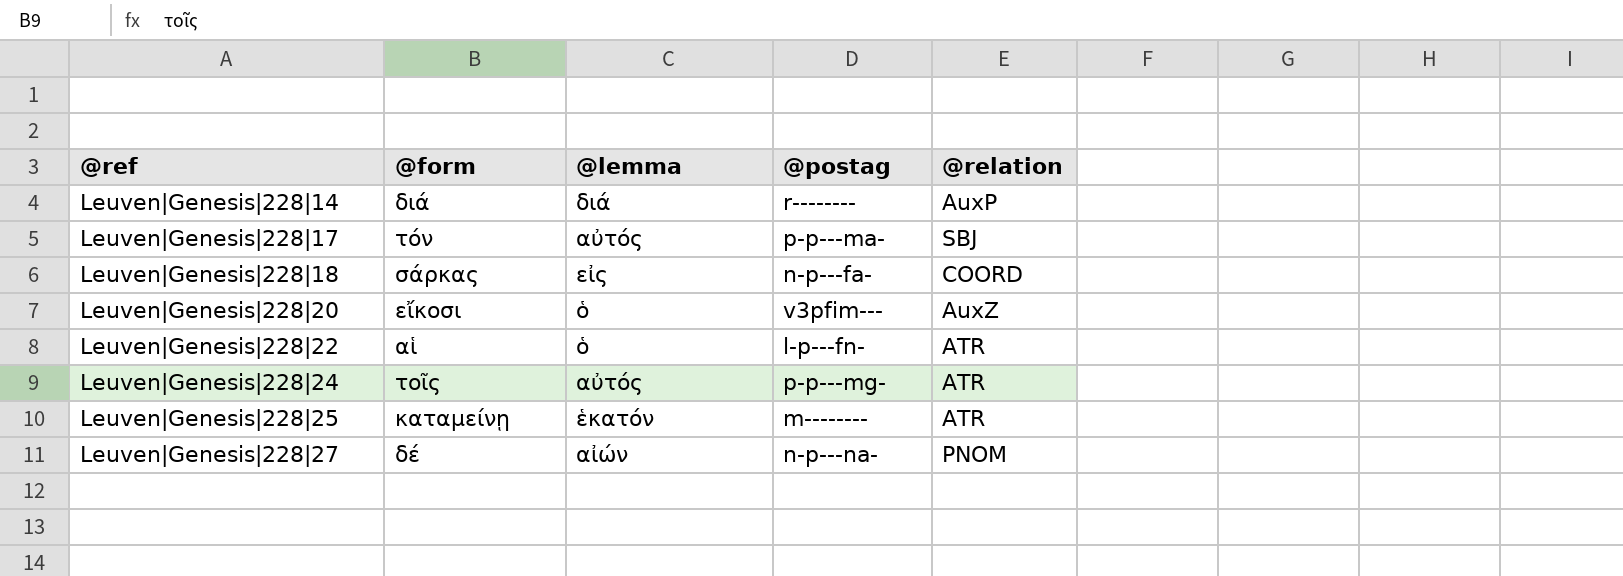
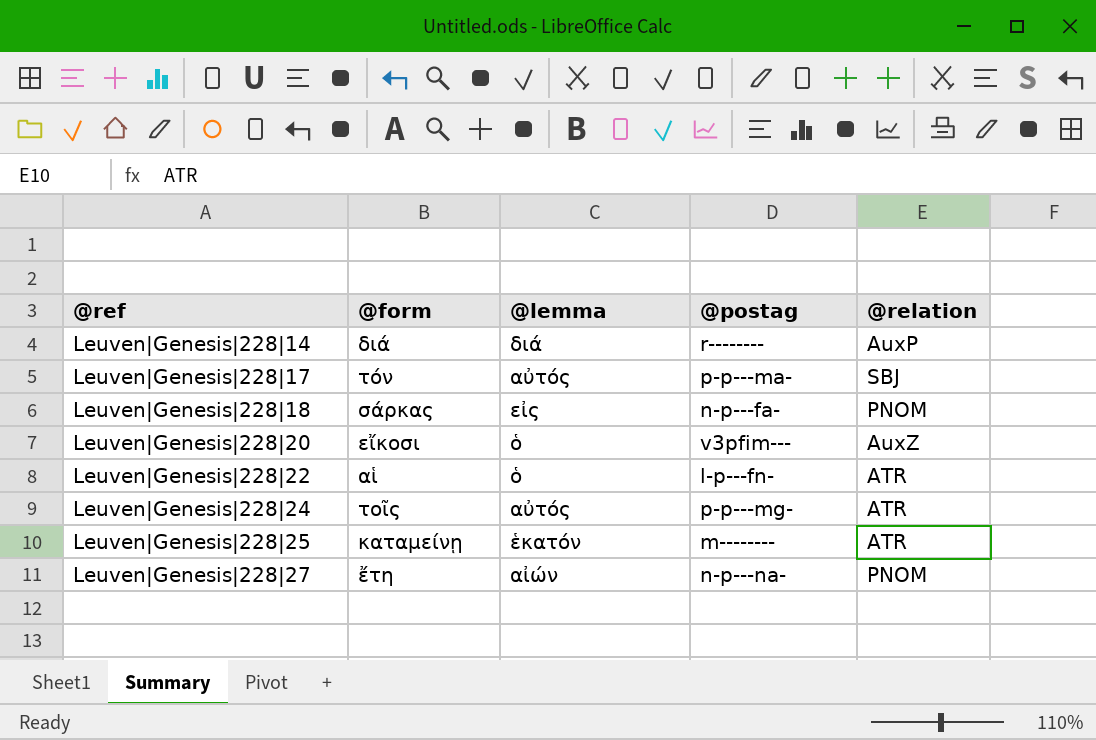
Leuven|Genesis|228|18 | @relation: COORD -> PNOM
Leuven|Genesis|228|27 | @form: δέ -> ἔτη

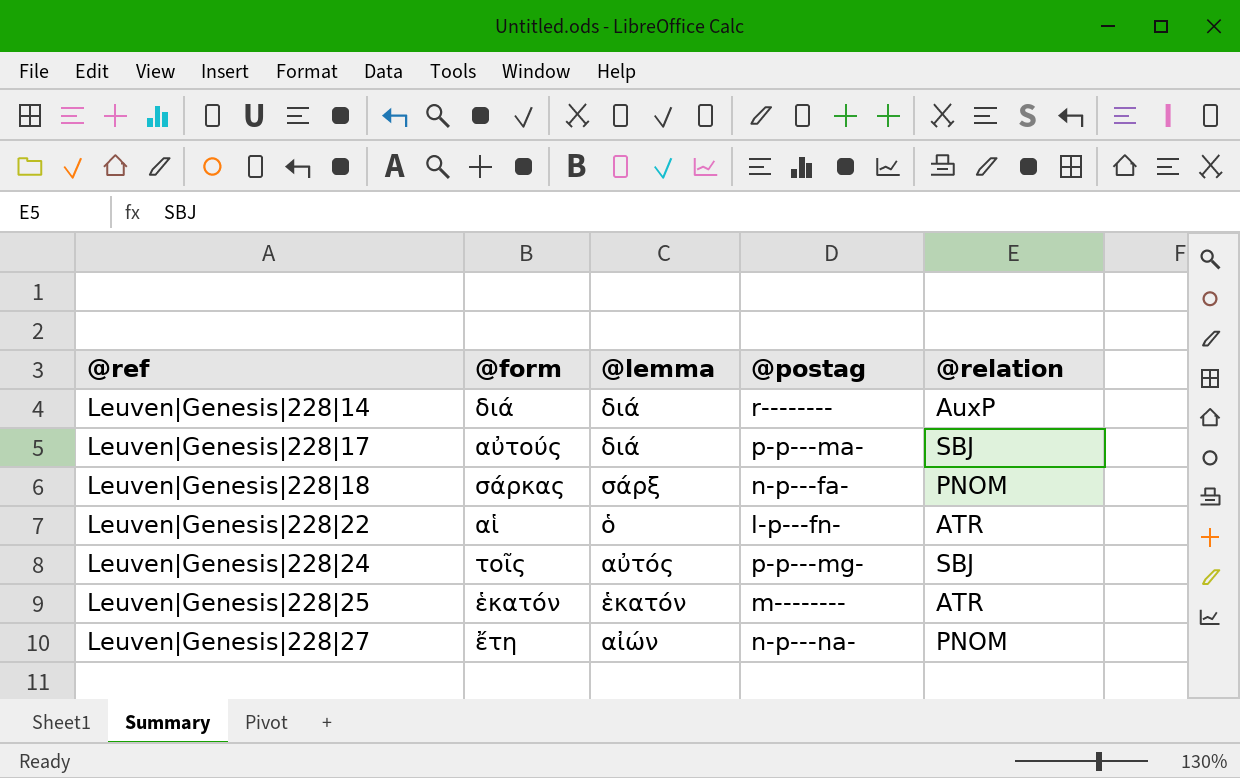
row Leuven|Genesis|228|20: εἴκοσι | ὁ | v3pfim--- | AuxZ -> none
Leuven|Genesis|228|17 | @form: τόν -> αὐτούς
Leuven|Genesis|228|17 | @lemma: αὐτός -> διά
Leuven|Genesis|228|18 | @lemma: εἰς -> σάρξ
Leuven|Genesis|228|24 | @relation: ATR -> SBJ
Leuven|Genesis|228|25 | @form: καταμείνῃ -> ἑκατόν

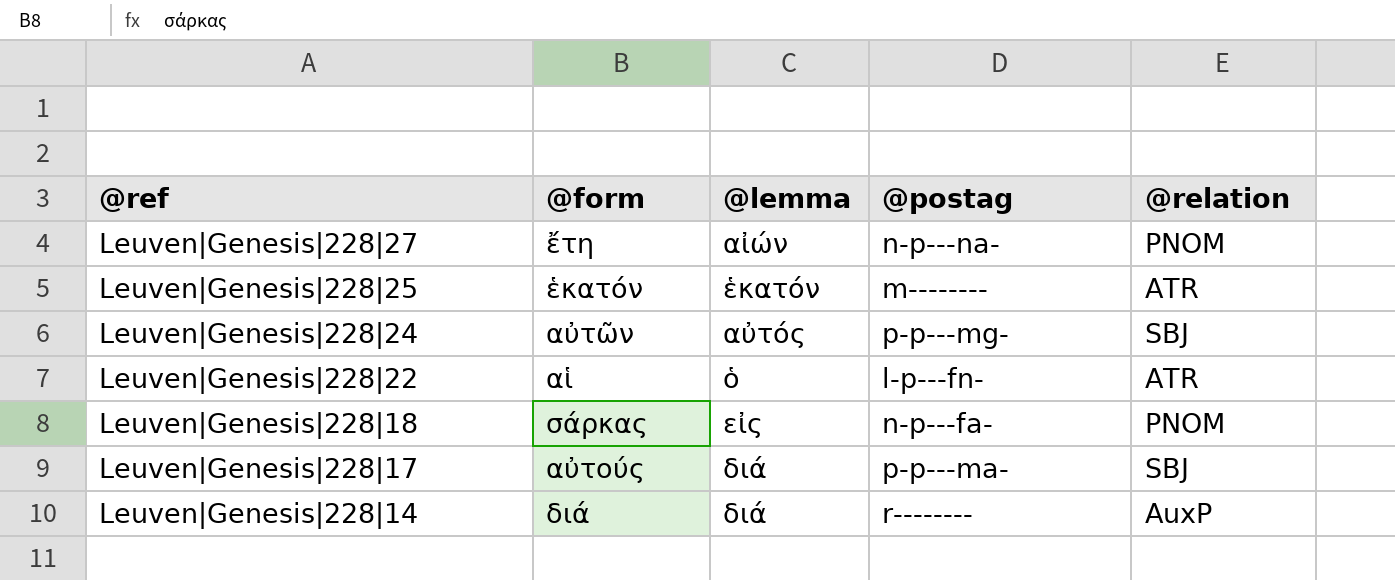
row order: @ref ascending -> @ref descending
Leuven|Genesis|228|24 | @form: τοῖς -> αὐτῶν
Leuven|Genesis|228|18 | @lemma: σάρξ -> εἰς

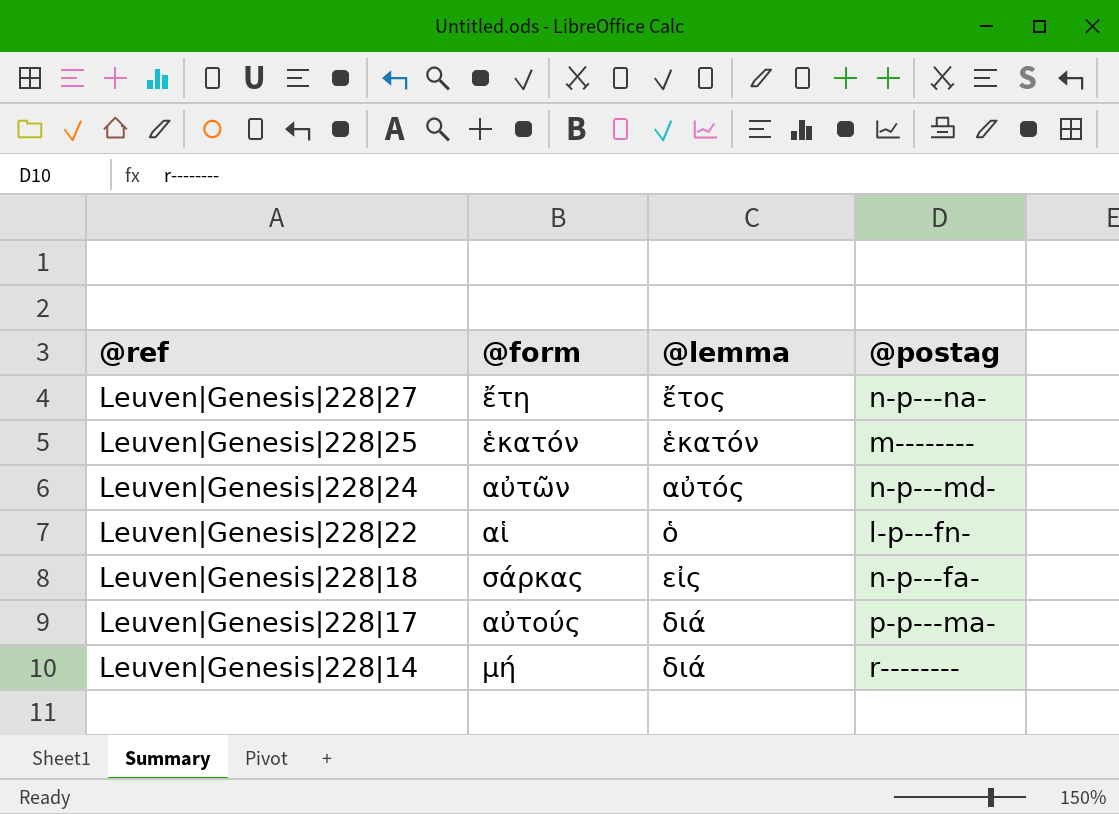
column @relation | position: 5 -> none
Leuven|Genesis|228|27 | @lemma: αἰών -> ἔτος
Leuven|Genesis|228|24 | @postag: p-p---mg- -> n-p---md-
Leuven|Genesis|228|14 | @form: διά -> μή

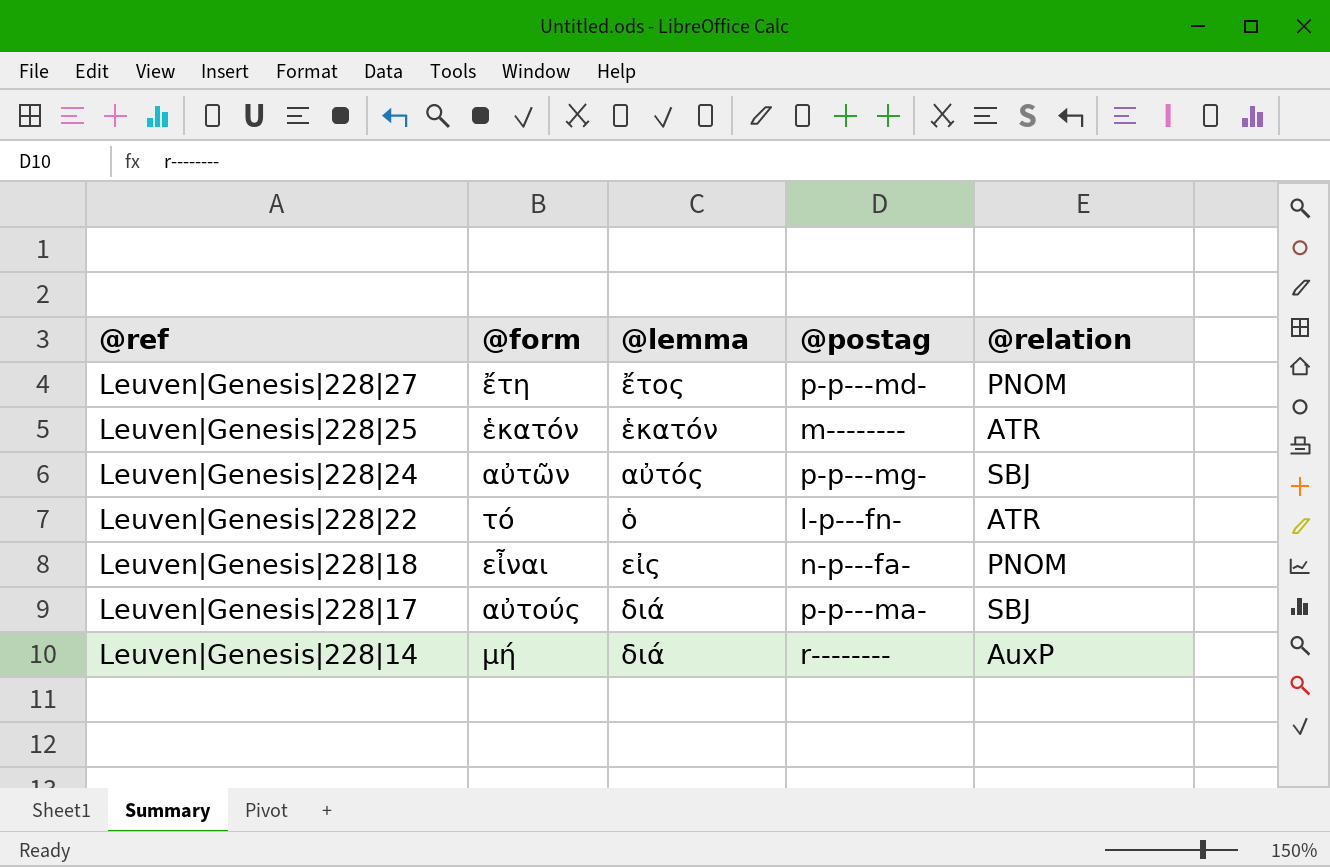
column @relation | position: none -> 5
Leuven|Genesis|228|27 | @postag: n-p---na- -> p-p---md-
Leuven|Genesis|228|24 | @postag: n-p---md- -> p-p---mg-
Leuven|Genesis|228|22 | @form: αἱ -> τό
Leuven|Genesis|228|18 | @form: σάρκας -> εἶναι

